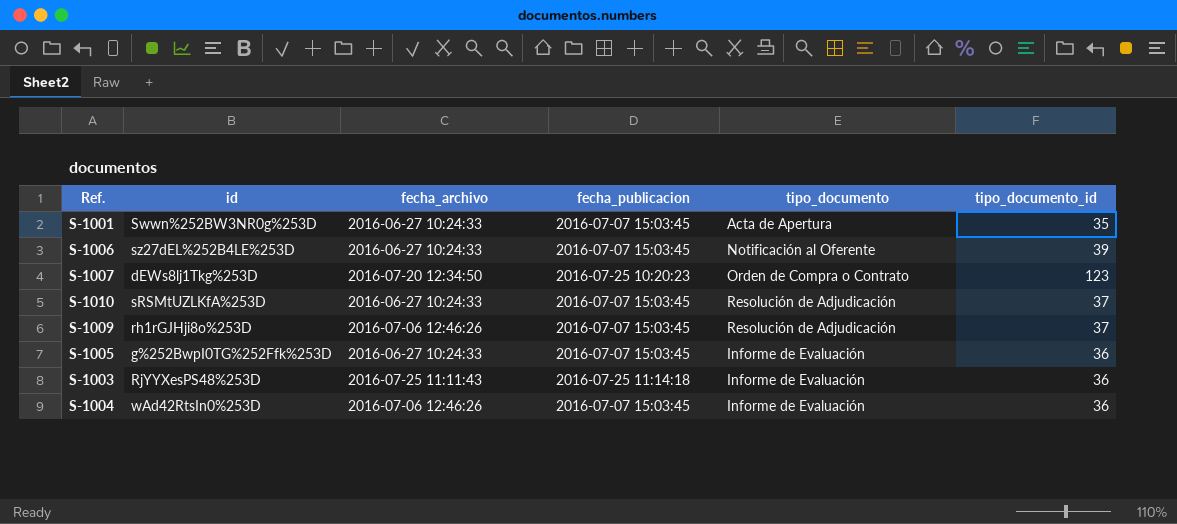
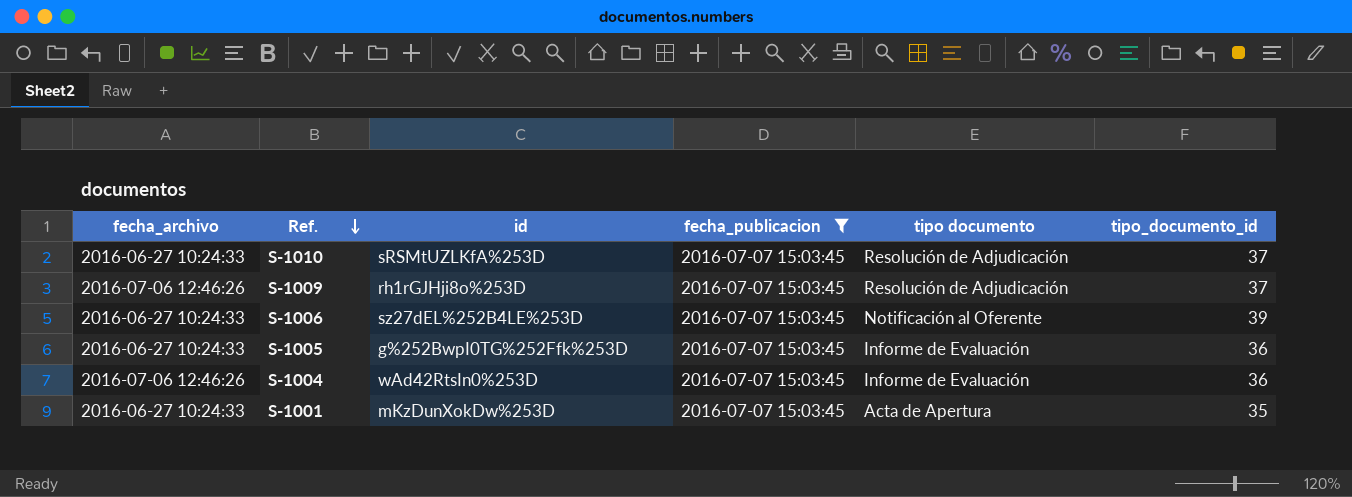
filter: none -> fecha_publicacion = 2016-07-07 15:03:45
row order: none -> Ref. descending
column fecha_archivo | position: 3 -> 1
column name: tipo_documento -> tipo documento
S-1001 | id: Swwn%252BW3NR0g%253D -> mKzDunXokDw%253D

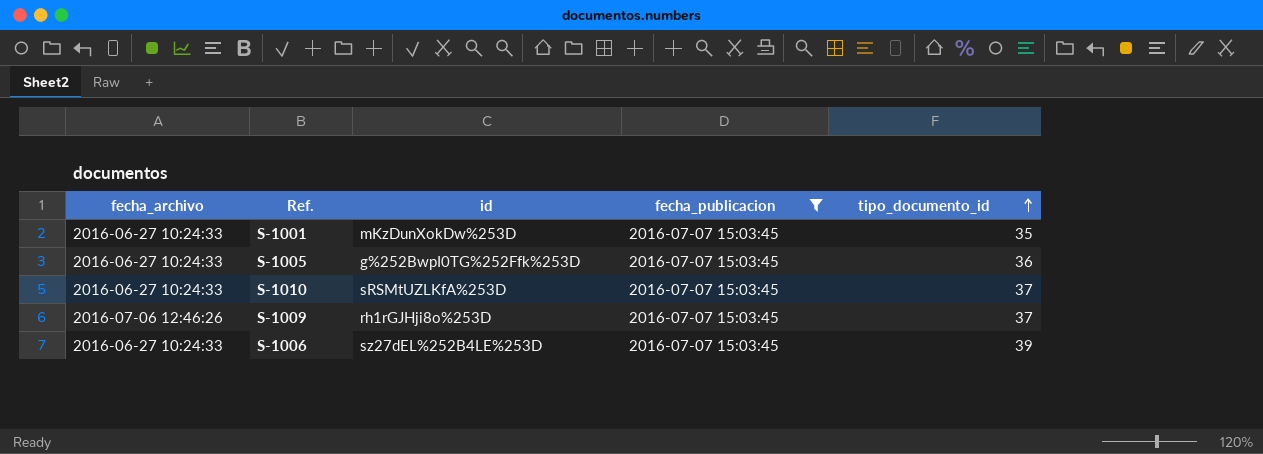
row order: Ref. descending -> tipo_documento_id ascending
column tipo documento | position: 5 -> none
row S-1004: 2016-07-06 12:46:26 | wAd42RtsIn0%253D | 2016-07-07 15:03:45 | Informe de Evaluación | 36 -> none

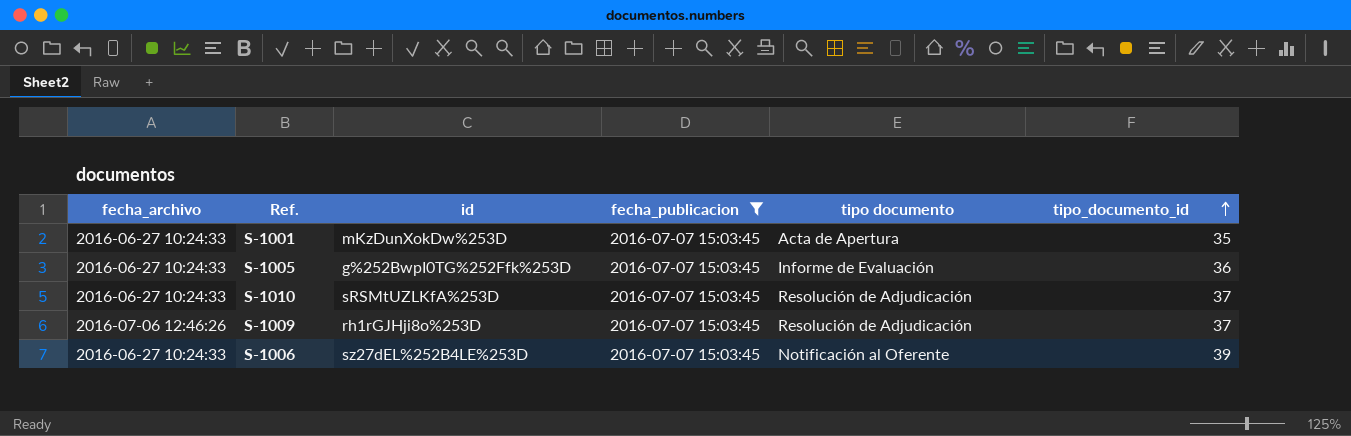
column tipo documento | position: none -> 5

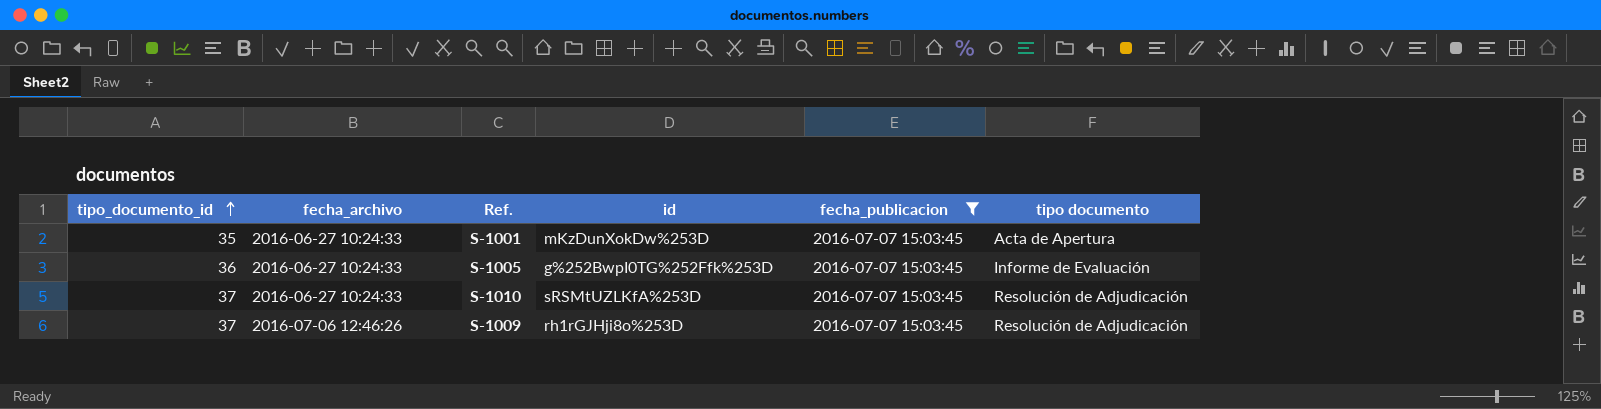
column tipo_documento_id | position: 6 -> 1
row S-1006: 2016-06-27 10:24:33 | sz27dEL%252B4LE%253D | 2016-07-07 15:03:45 | Notificación al Oferente | 39 -> none

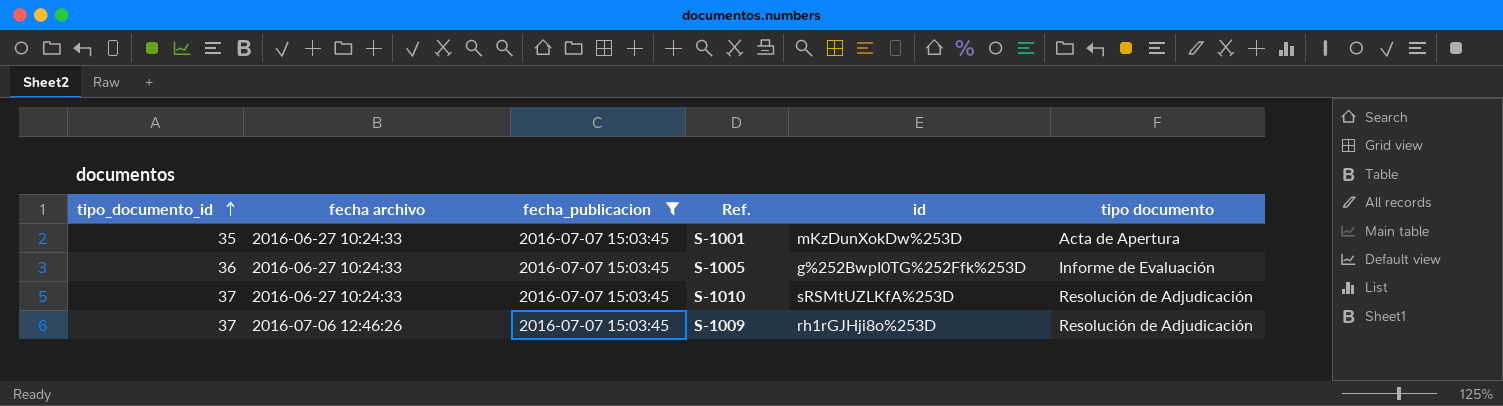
column name: fecha_archivo -> fecha archivo
column fecha_publicacion | position: 5 -> 3

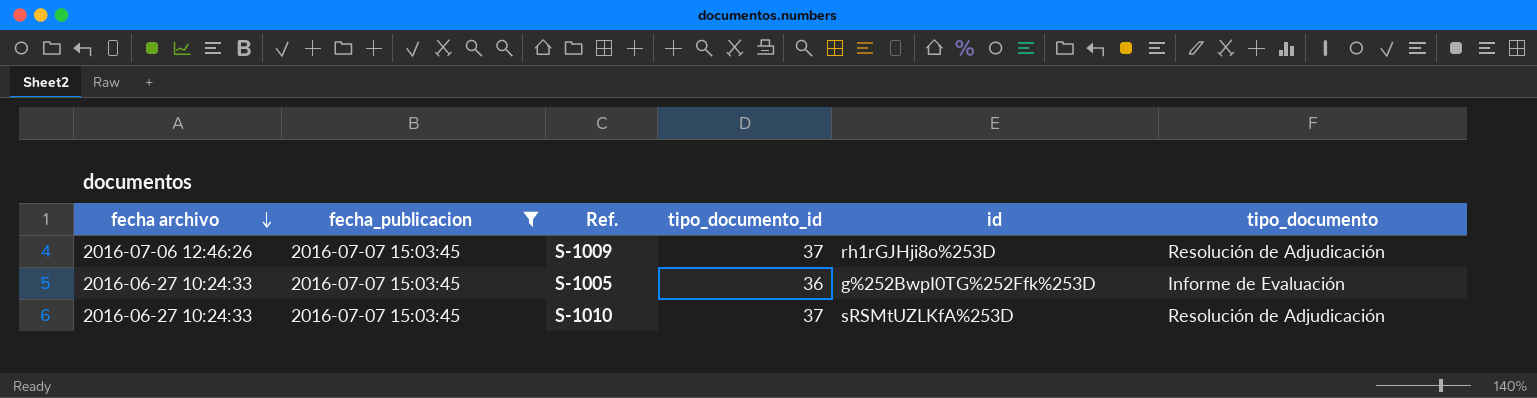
row order: tipo_documento_id ascending -> fecha archivo descending
column tipo_documento_id | position: 1 -> 4
column name: tipo documento -> tipo_documento
row S-1001: 35 | 2016-06-27 10:24:33 | 2016-07-07 15:03:45 | mKzDunXokDw%253D | Acta de Apertura -> none

